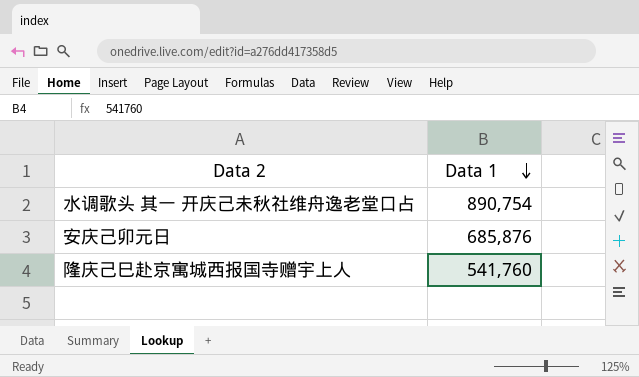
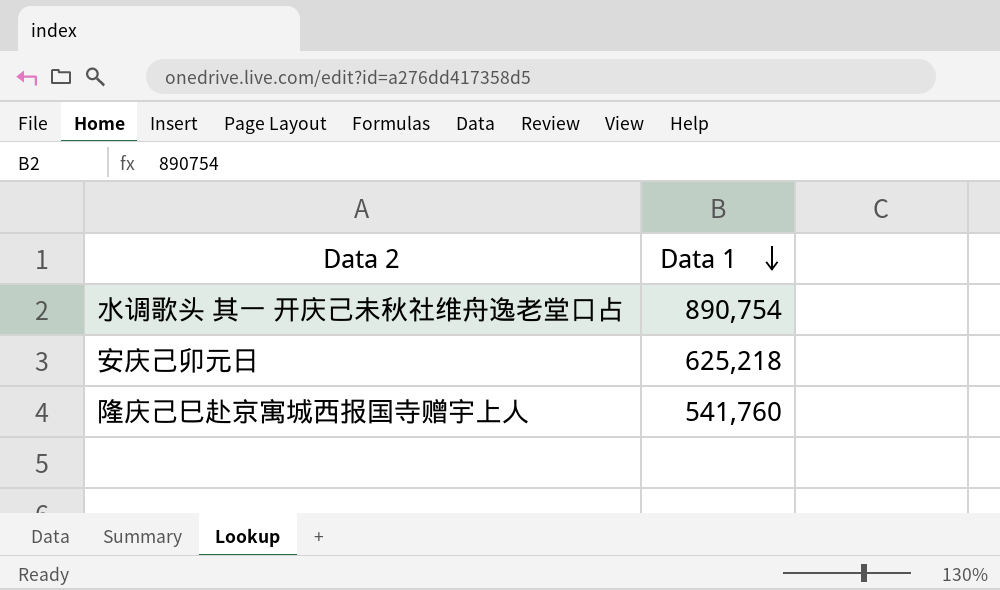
安庆己卯元日 | Data 1: 685,876 -> 625,218

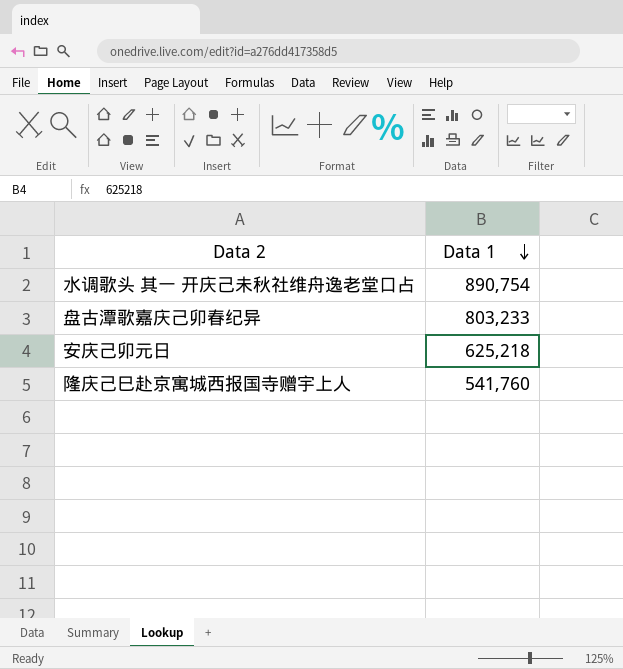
row 盘古潭歌嘉庆己卯春纪异: none -> 803,233

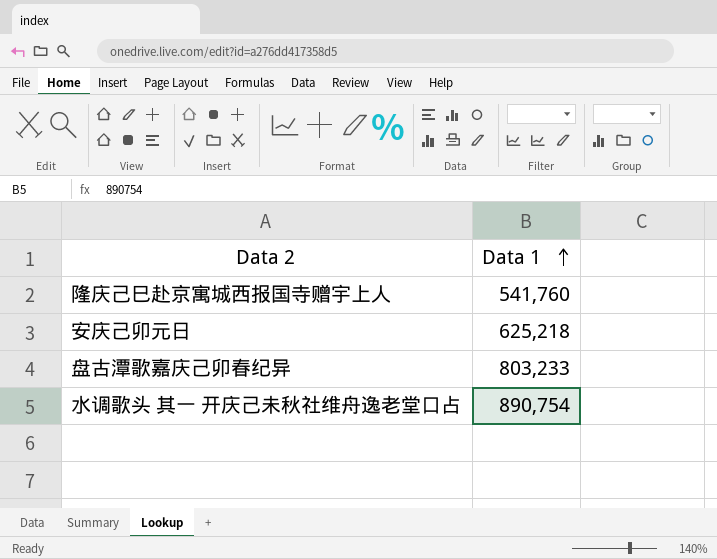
row order: Data 1 descending -> Data 1 ascending

